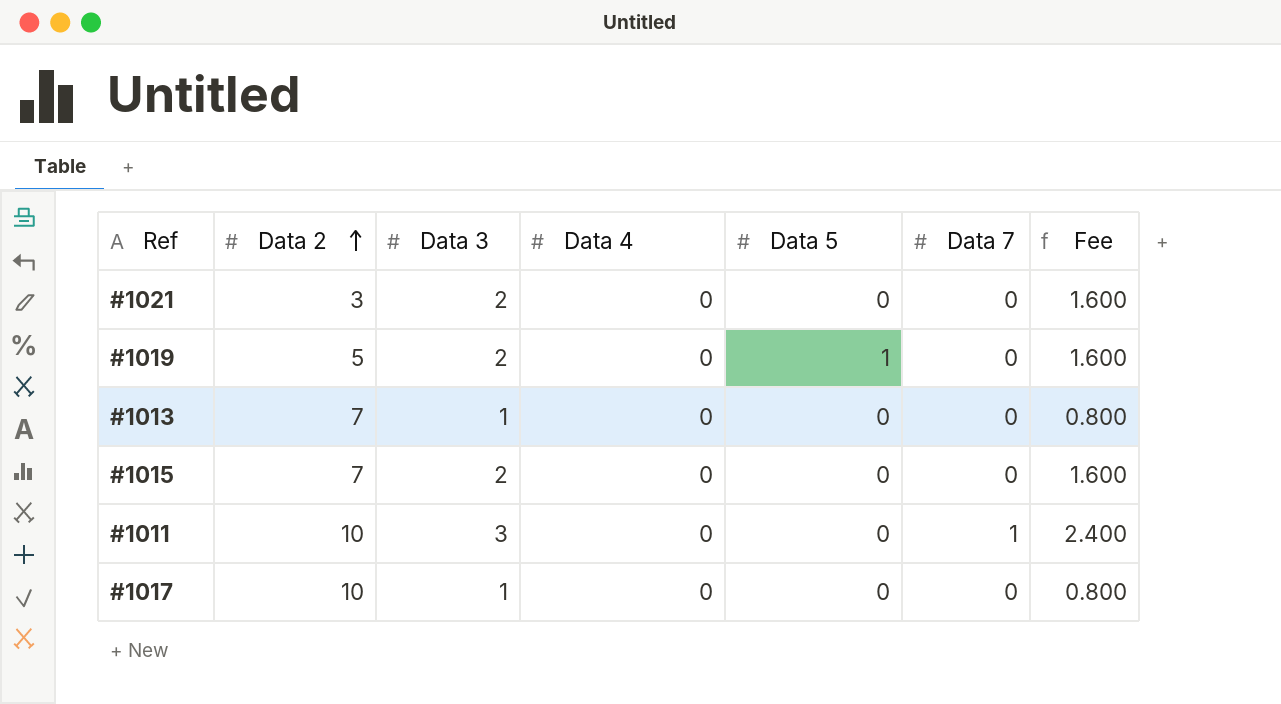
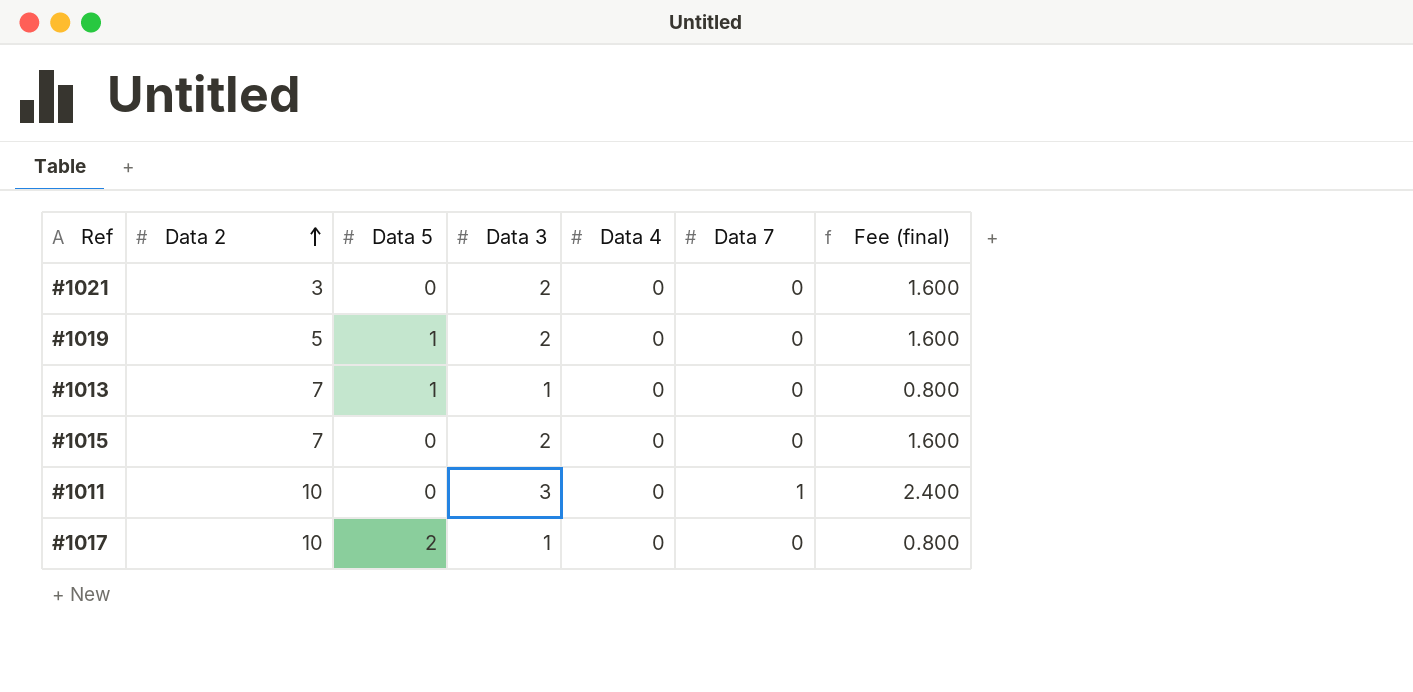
column Data 5 | position: 5 -> 3
column name: Fee -> Fee (final)
#1013 | Data 5: 0 -> 1
#1017 | Data 5: 0 -> 2

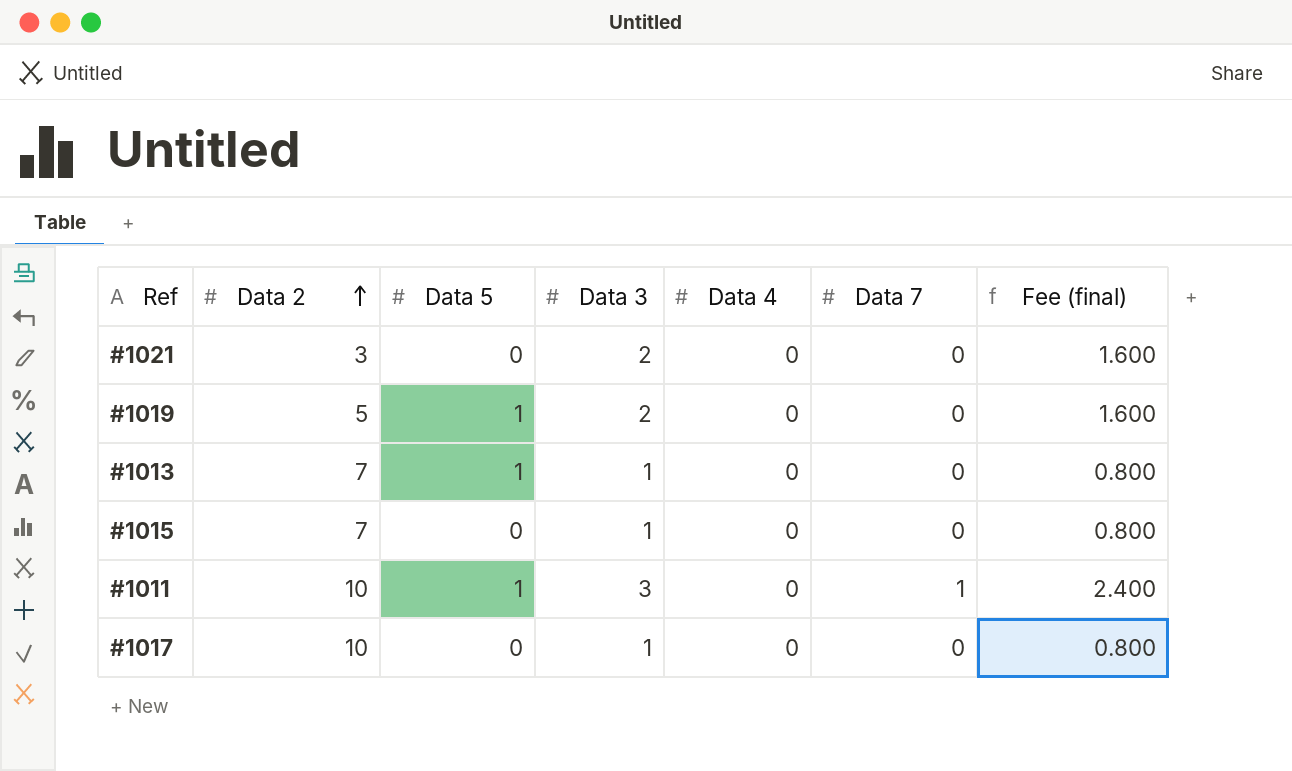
#1015 | Data 3: 2 -> 1
#1015 | Fee (final): 1.600 -> 0.800
#1011 | Data 5: 0 -> 1
#1017 | Data 5: 2 -> 0

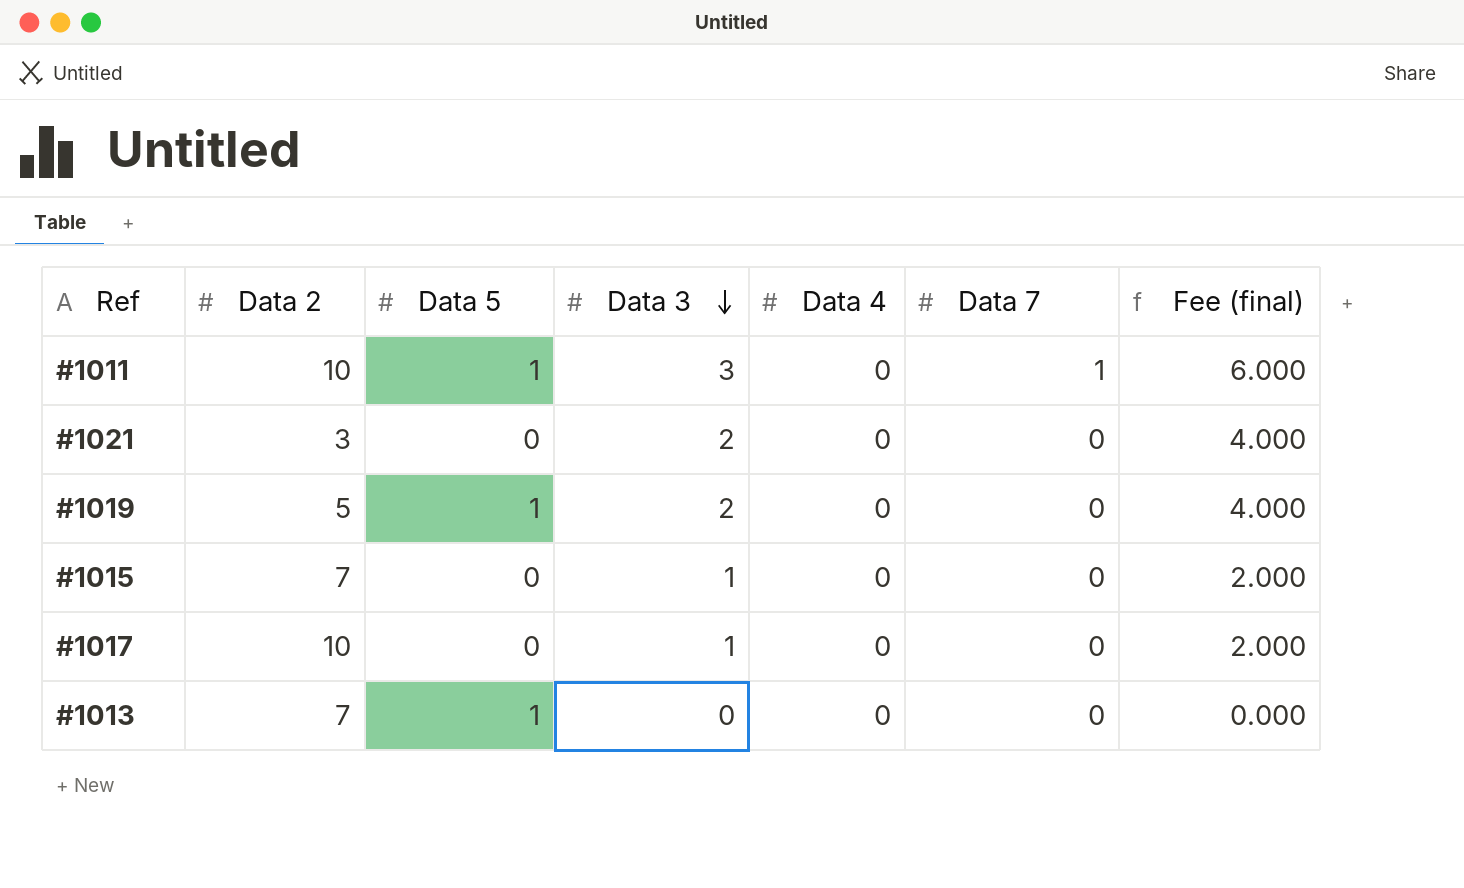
row order: Data 2 ascending -> Data 3 descending
column Fee (final) | formula: [Data 3] * 0.8 -> [Data 3] * 2
#1013 | Data 3: 1 -> 0

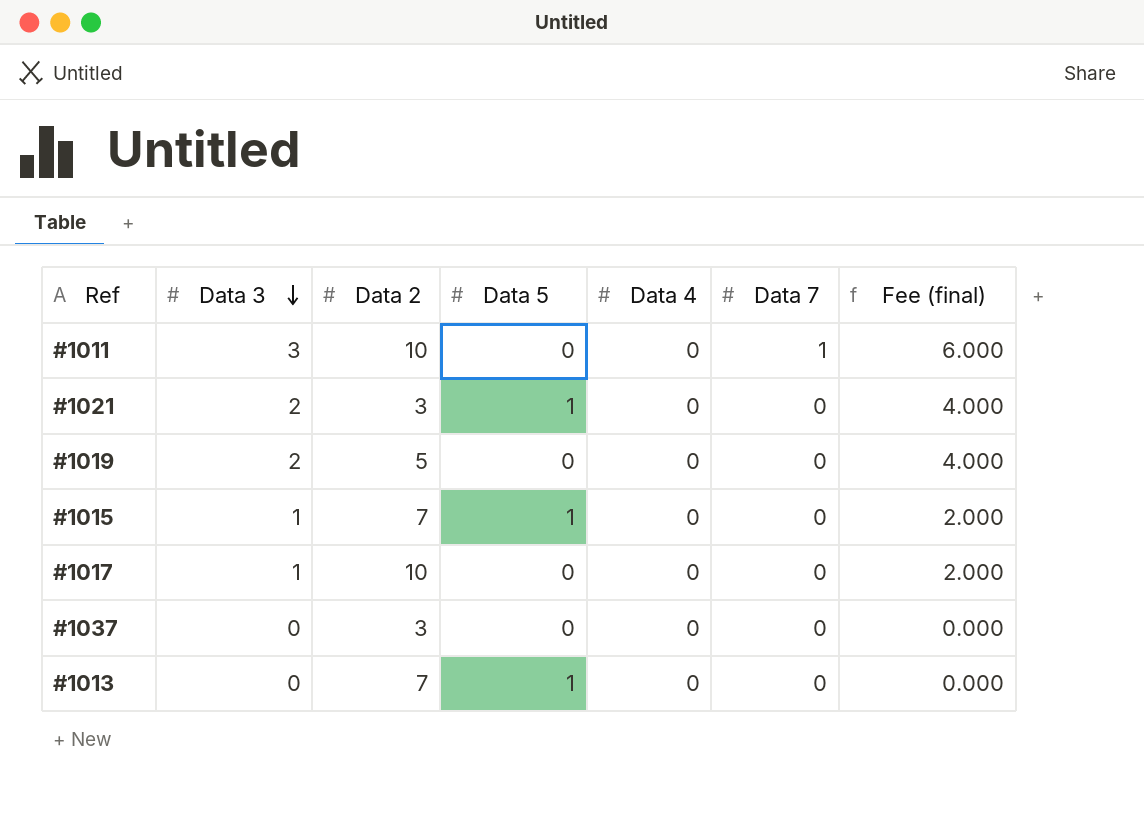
column Data 3 | position: 4 -> 2
#1011 | Data 5: 1 -> 0
#1021 | Data 5: 0 -> 1
#1019 | Data 5: 1 -> 0
#1015 | Data 5: 0 -> 1
row #1037: none -> 0 | 3 | 0 | 0 | 0 | 0.000

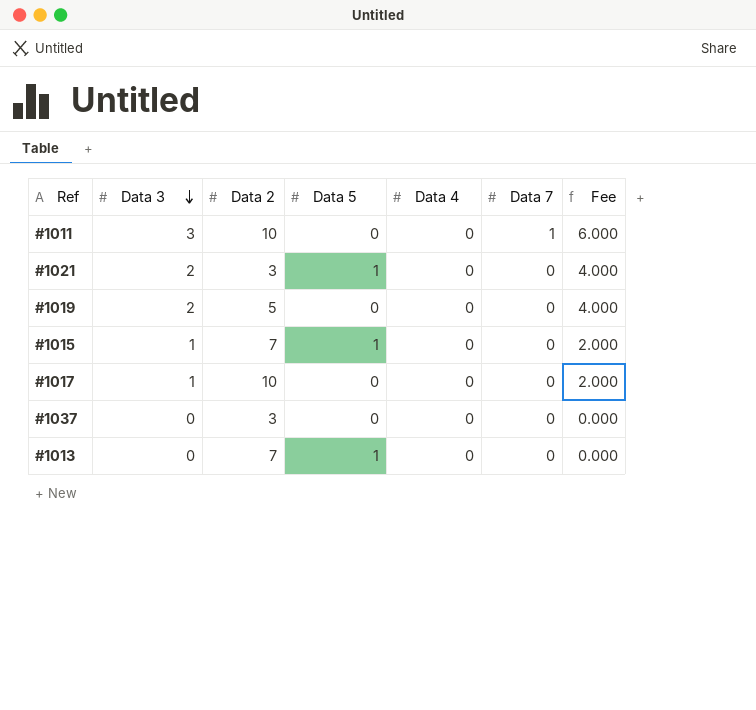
column name: Fee (final) -> Fee

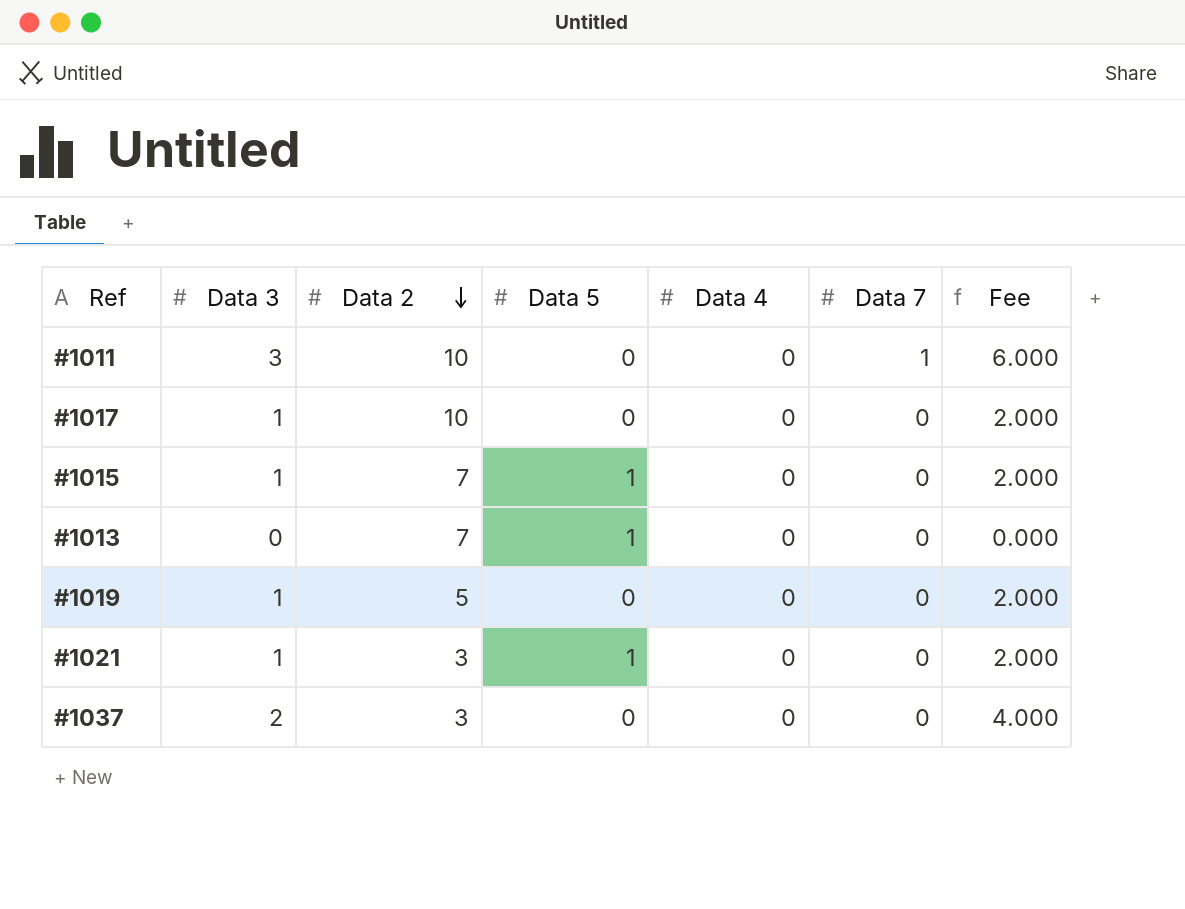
row order: Data 3 descending -> Data 2 descending
#1019 | Data 3: 2 -> 1
#1019 | Fee: 4.000 -> 2.000
#1021 | Data 3: 2 -> 1
#1021 | Fee: 4.000 -> 2.000
#1037 | Data 3: 0 -> 2
#1037 | Fee: 0.000 -> 4.000

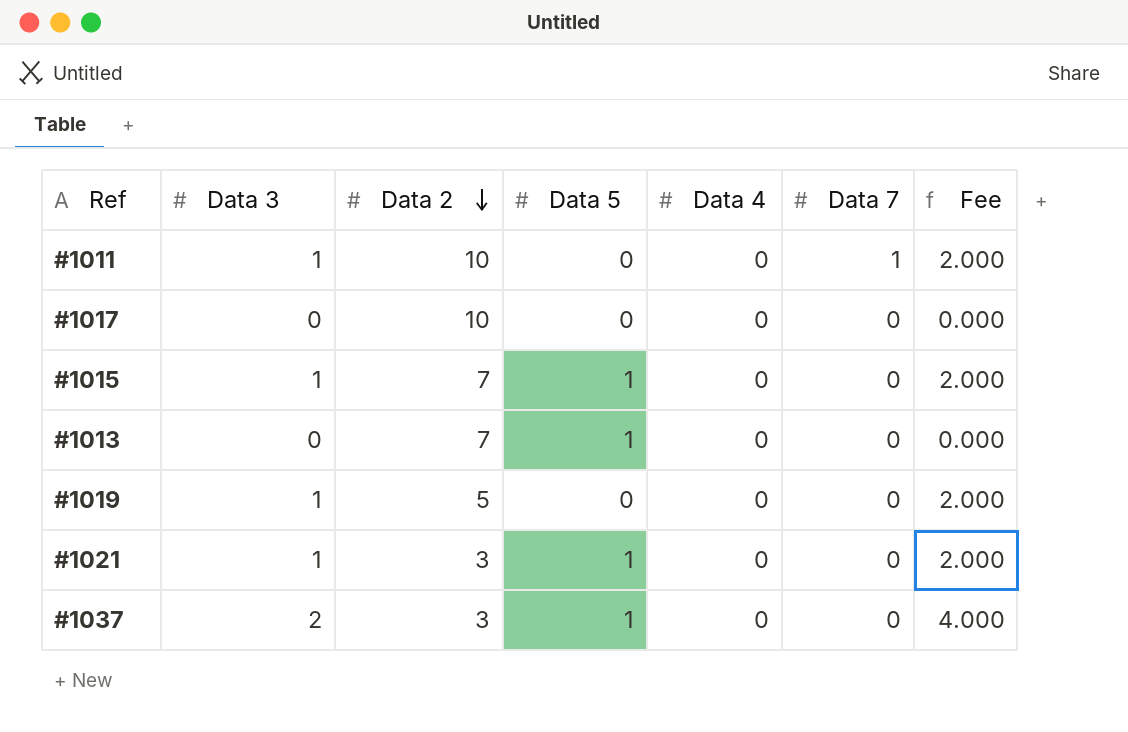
#1011 | Data 3: 3 -> 1
#1011 | Fee: 6.000 -> 2.000
#1017 | Data 3: 1 -> 0
#1017 | Fee: 2.000 -> 0.000
#1037 | Data 5: 0 -> 1

